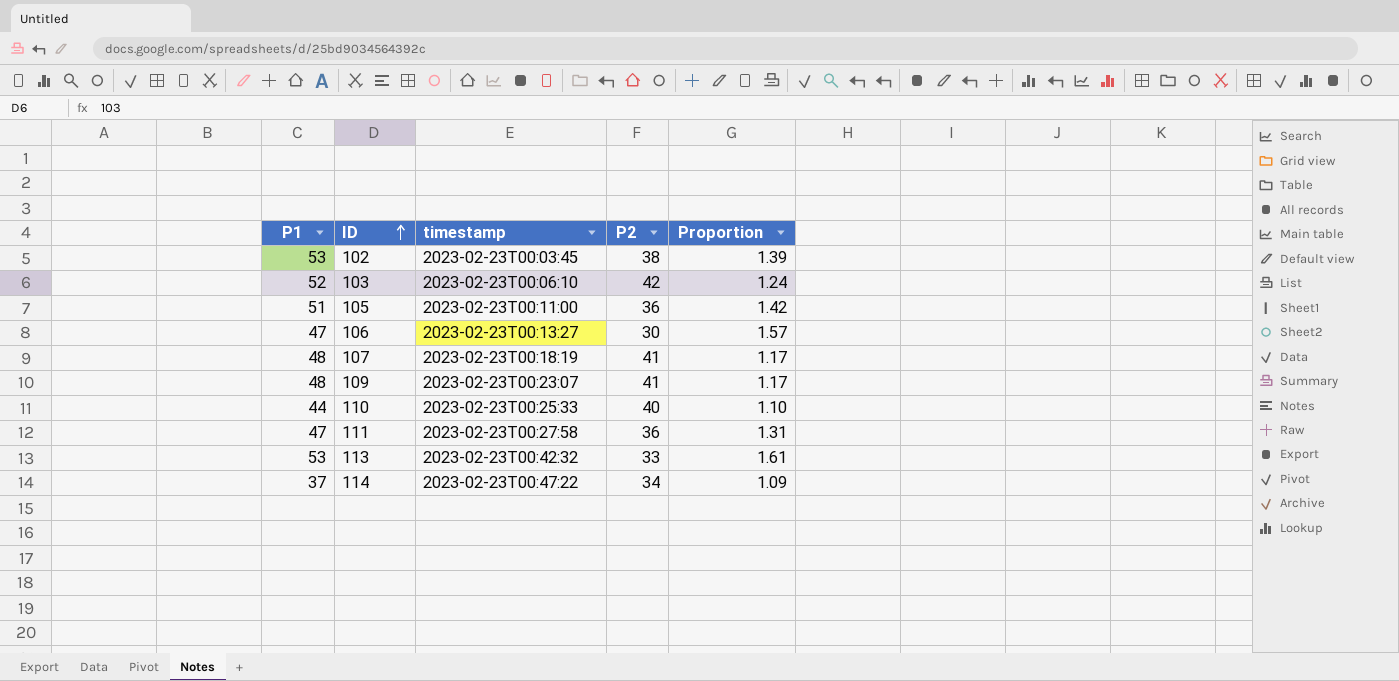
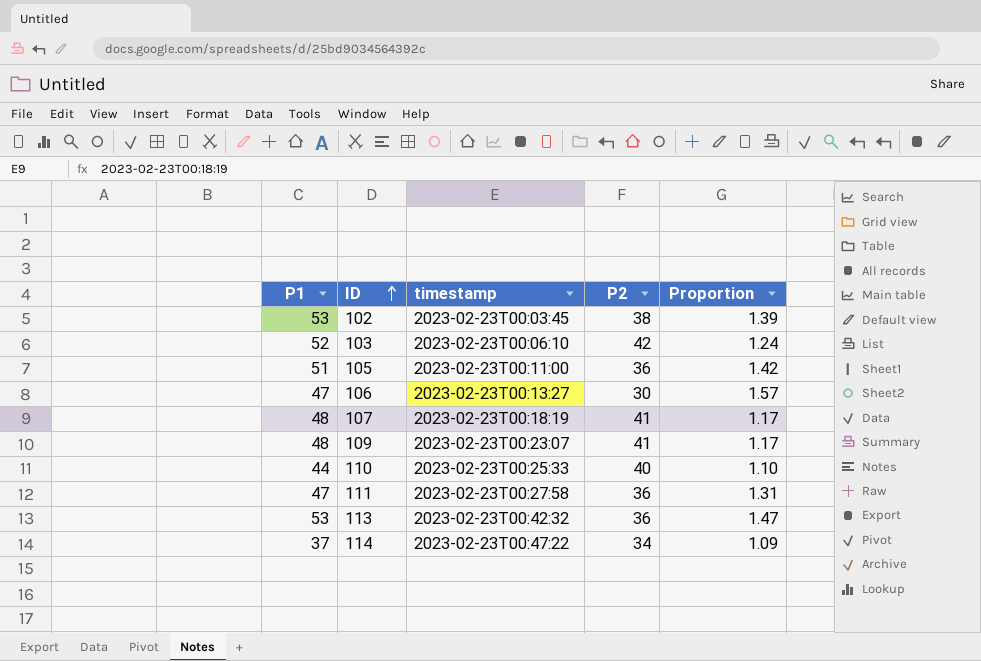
113 | P2: 33 -> 36
113 | Proportion: 1.61 -> 1.47

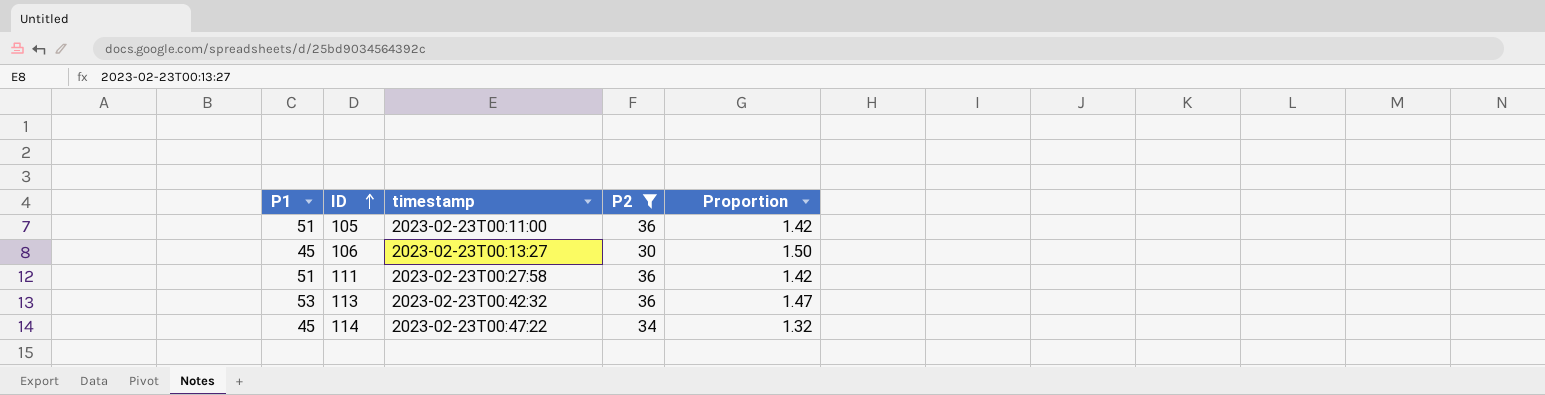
filter: none -> P2 <= 36
106 | P1: 47 -> 45
106 | Proportion: 1.57 -> 1.50
111 | P1: 47 -> 51
111 | Proportion: 1.31 -> 1.42
114 | P1: 37 -> 45
114 | Proportion: 1.09 -> 1.32

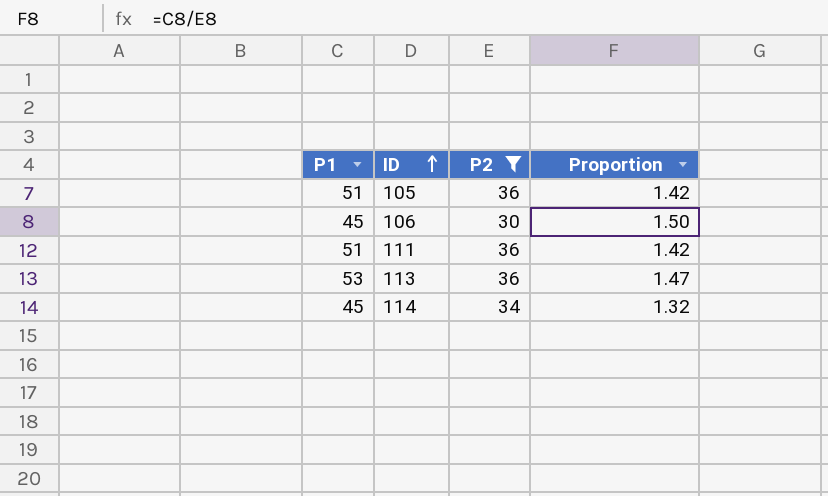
column timestamp | position: 3 -> none

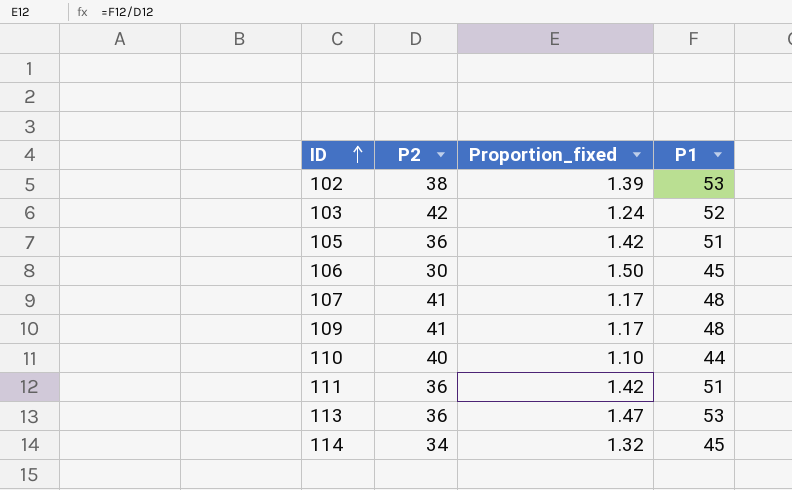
filter: P2 <= 36 -> none
column name: Proportion -> Proportion_fixed
column P1 | position: 1 -> 4

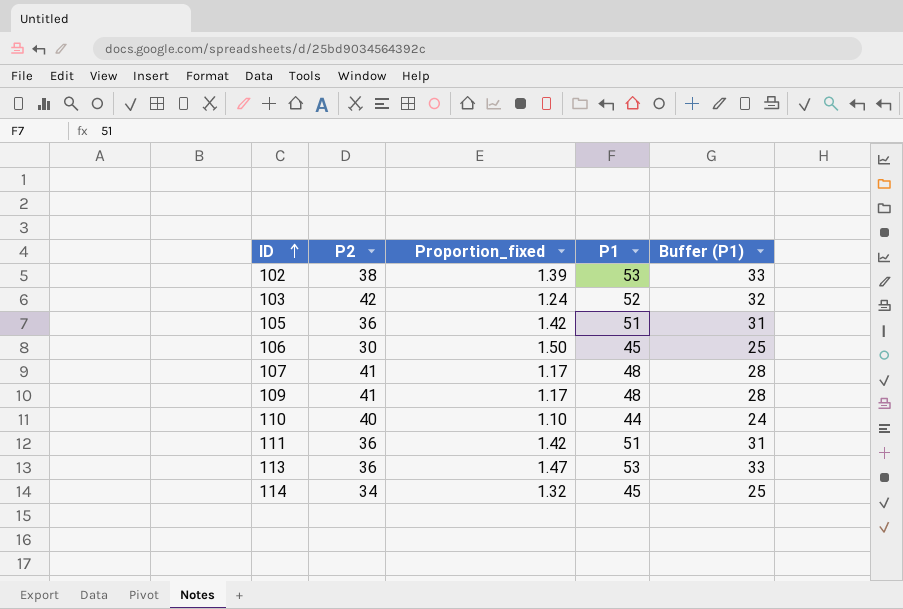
column Buffer (P1) | formula: none -> [P1] - 20

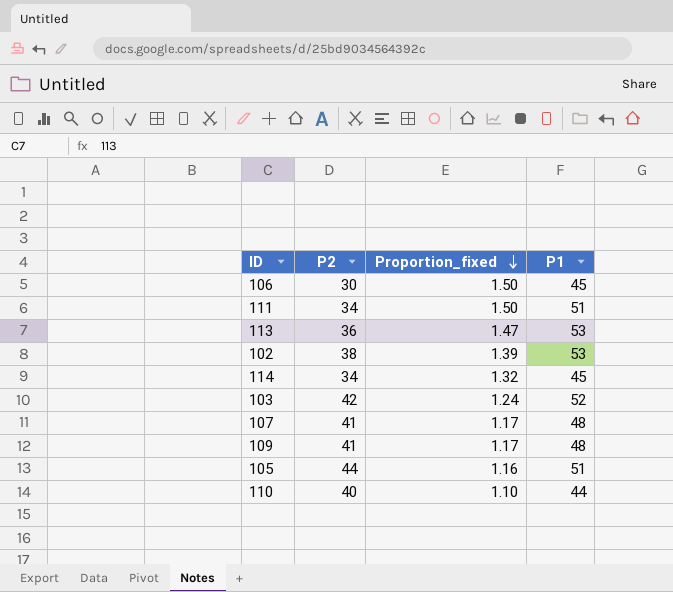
row order: ID ascending -> Proportion_fixed descending
column Buffer (P1) | formula: [P1] - 20 -> none
111 | P2: 36 -> 34
111 | Proportion_fixed: 1.42 -> 1.50
105 | P2: 36 -> 44
105 | Proportion_fixed: 1.42 -> 1.16

